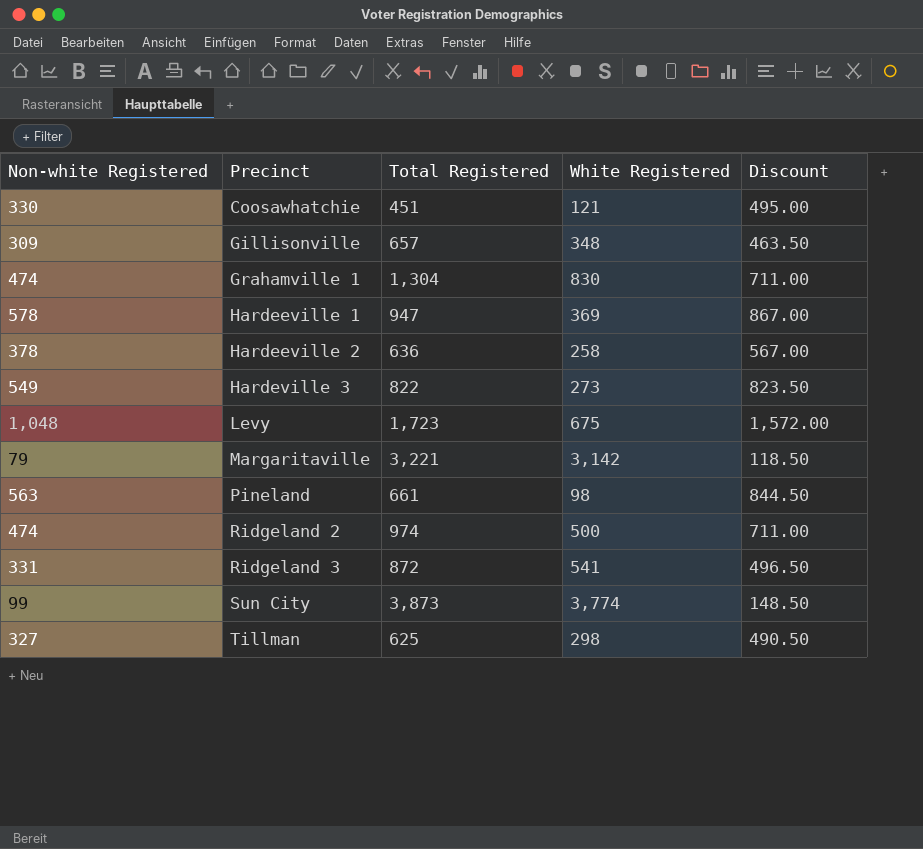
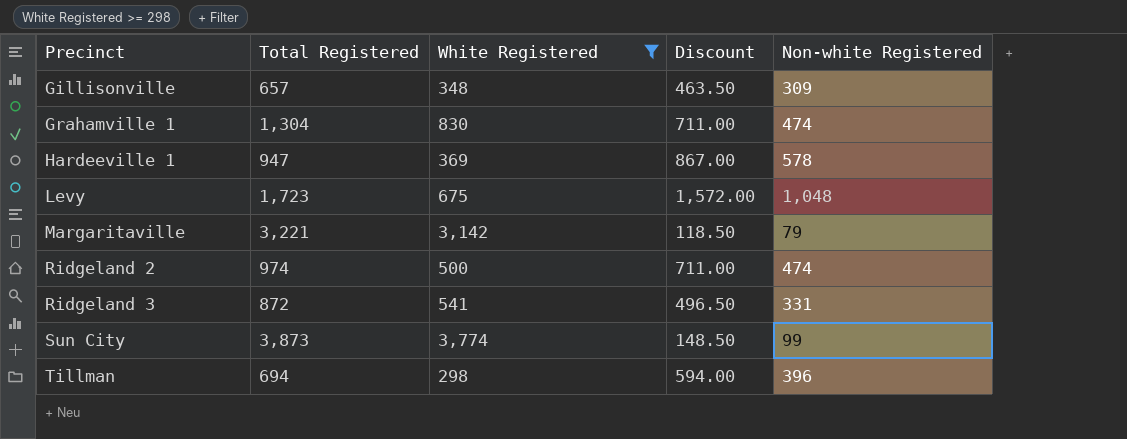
filter: none -> White Registered >= 298
column Non-white Registered | position: 1 -> 5
Tillman | Total Registered: 625 -> 694
Tillman | Discount: 490.50 -> 594.00
Tillman | Non-white Registered: 327 -> 396

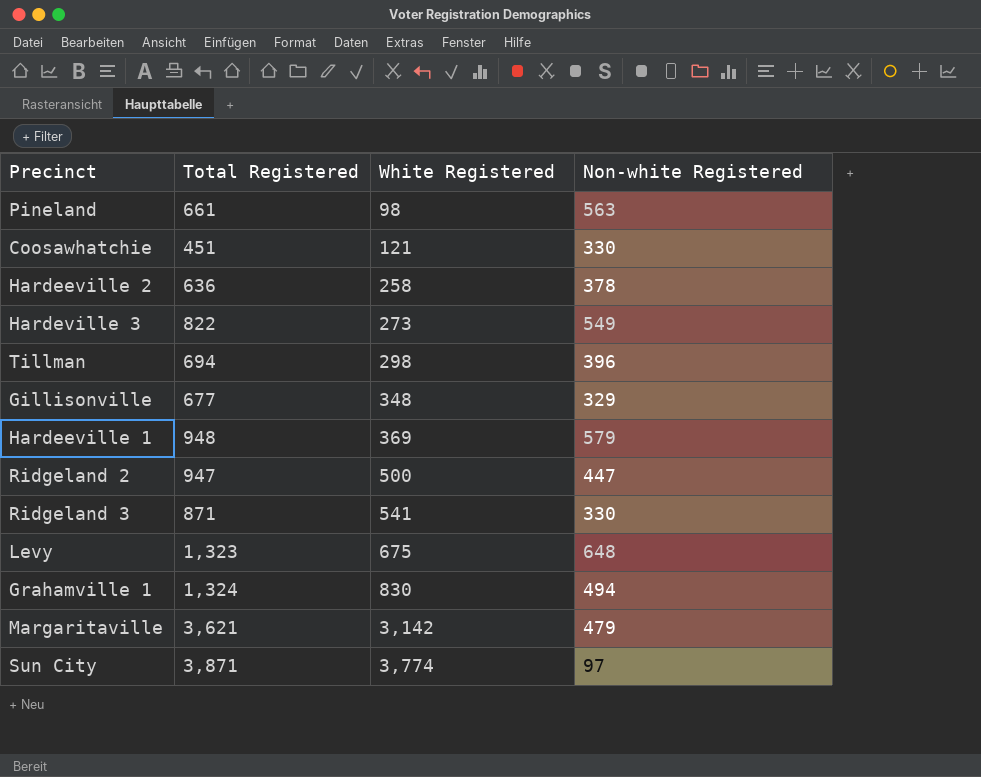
filter: White Registered >= 298 -> none
row order: Precinct ascending -> White Registered ascending
column Discount | formula: [Non-white Registered] * 1.5 -> none
Gillisonville | Total Registered: 657 -> 677
Gillisonville | Non-white Registered: 309 -> 329
Hardeeville 1 | Total Registered: 947 -> 948
Hardeeville 1 | Non-white Registered: 578 -> 579
Ridgeland 2 | Total Registered: 974 -> 947
Ridgeland 2 | Non-white Registered: 474 -> 447
Ridgeland 3 | Total Registered: 872 -> 871
Ridgeland 3 | Non-white Registered: 331 -> 330
Levy | Total Registered: 1,723 -> 1,323
Levy | Non-white Registered: 1,048 -> 648
Grahamville 1 | Total Registered: 1,304 -> 1,324
Grahamville 1 | Non-white Registered: 474 -> 494
Margaritaville | Total Registered: 3,221 -> 3,621
Margaritaville | Non-white Registered: 79 -> 479
Sun City | Total Registered: 3,873 -> 3,871
Sun City | Non-white Registered: 99 -> 97

